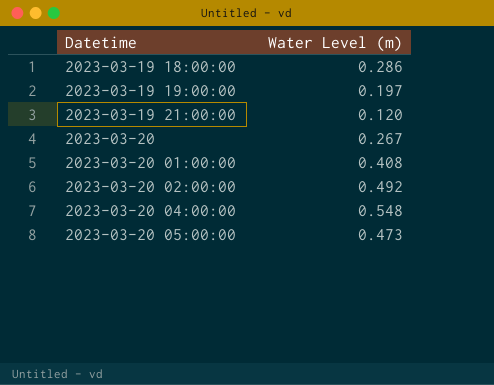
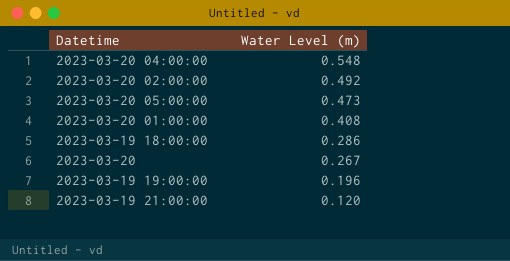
row order: Datetime ascending -> Water Level (m) descending
2023-03-19 19:00:00 | Water Level (m): 0.197 -> 0.196

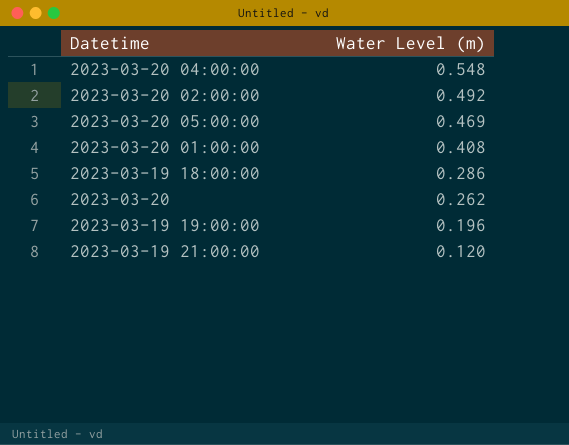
2023-03-20 05:00:00 | Water Level (m): 0.473 -> 0.469
2023-03-20 | Water Level (m): 0.267 -> 0.262

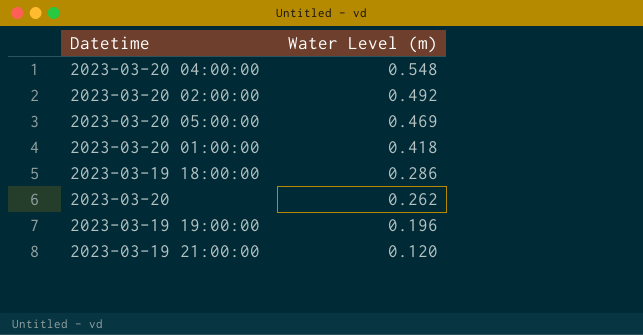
2023-03-20 01:00:00 | Water Level (m): 0.408 -> 0.418

